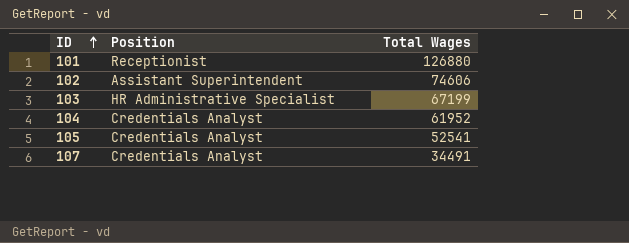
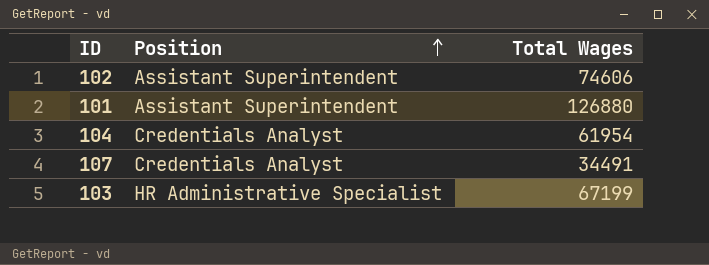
row order: ID ascending -> Position ascending
row 105: Credentials Analyst | 52541 -> none
101 | Position: Receptionist -> Assistant Superintendent
104 | Total Wages: 61952 -> 61954

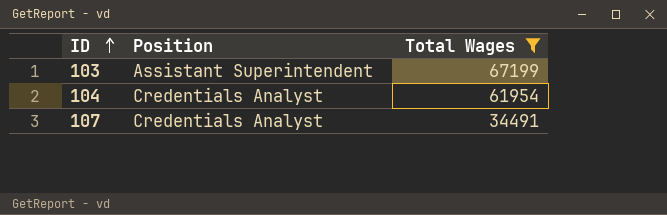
filter: none -> Total Wages <= 67199
row order: Position ascending -> ID ascending
103 | Position: HR Administrative Specialist -> Assistant Superintendent

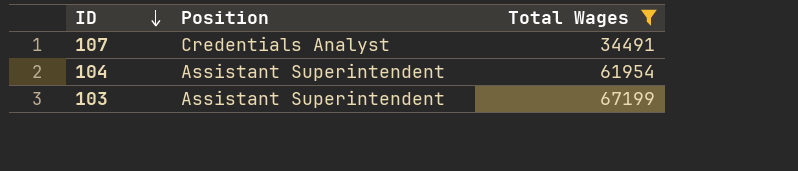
row order: ID ascending -> ID descending
104 | Position: Credentials Analyst -> Assistant Superintendent

